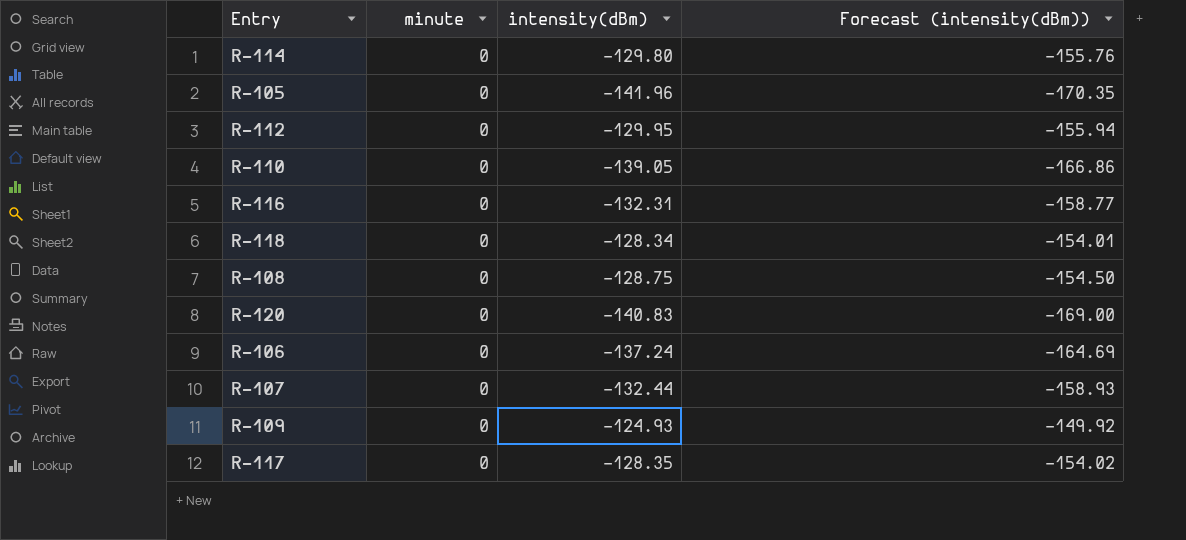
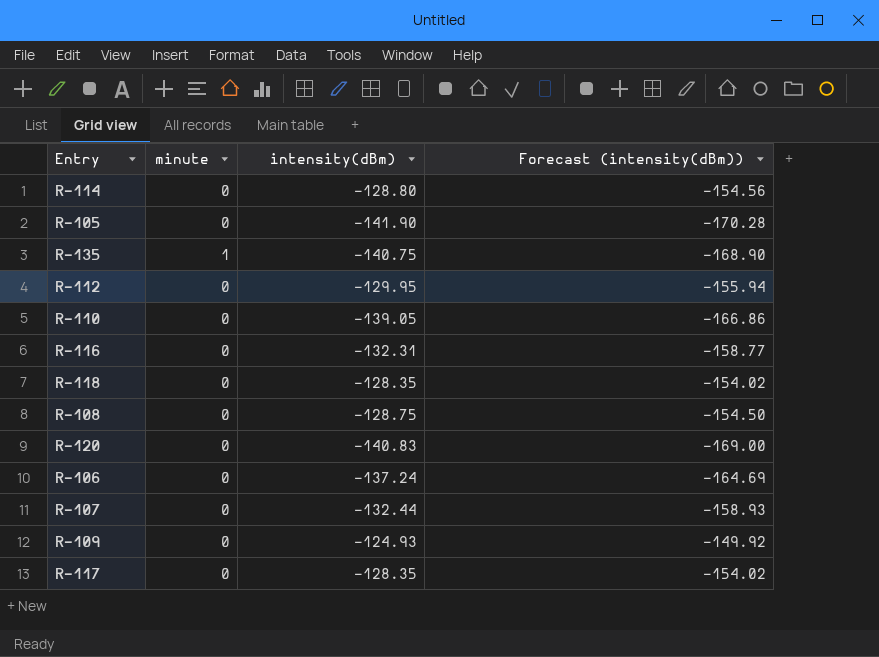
R-114 | intensity(dBm): -129.80 -> -128.80
R-114 | Forecast (intensity(dBm)): -155.76 -> -154.56
R-105 | intensity(dBm): -141.96 -> -141.90
R-105 | Forecast (intensity(dBm)): -170.35 -> -170.28
row R-135: none -> 1 | -140.75 | -168.90
R-118 | intensity(dBm): -128.34 -> -128.35
R-118 | Forecast (intensity(dBm)): -154.01 -> -154.02

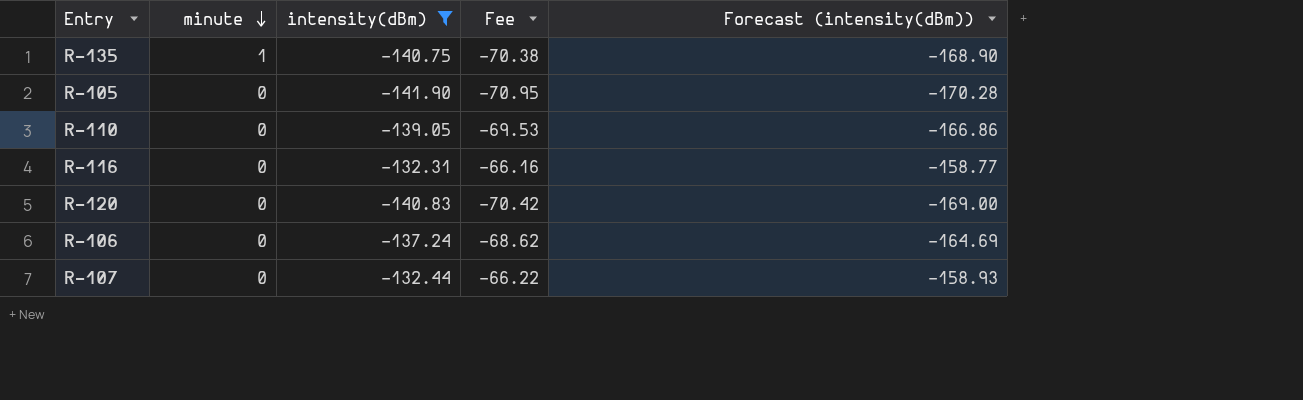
filter: none -> intensity(dBm) <= -132.31
row order: none -> minute descending
column Fee | formula: none -> [intensity(dBm)] * 0.5

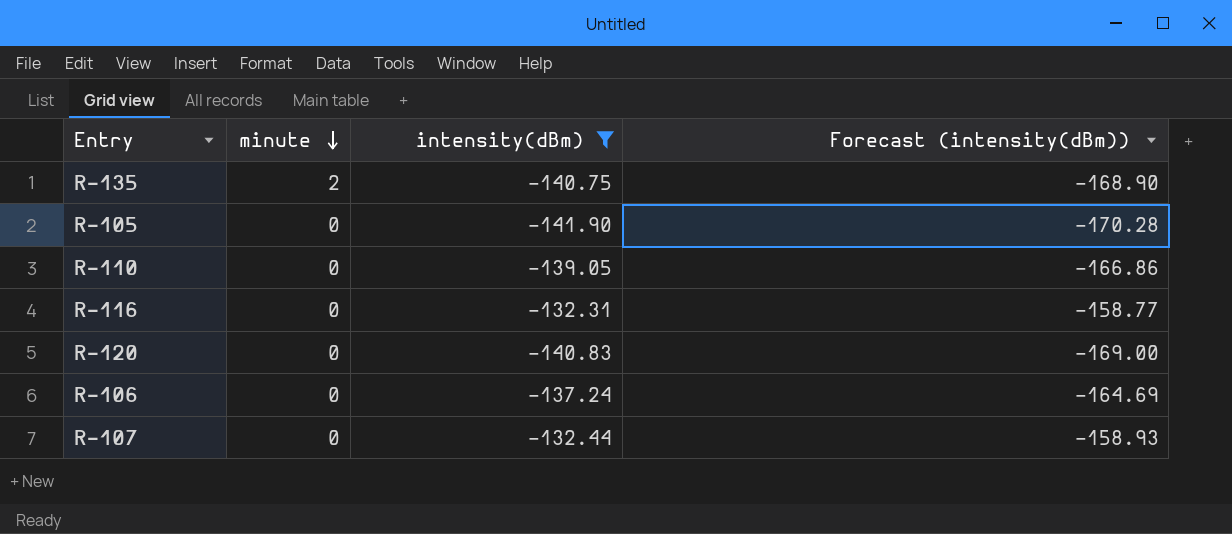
column Fee | formula: [intensity(dBm)] * 0.5 -> none
R-135 | minute: 1 -> 2

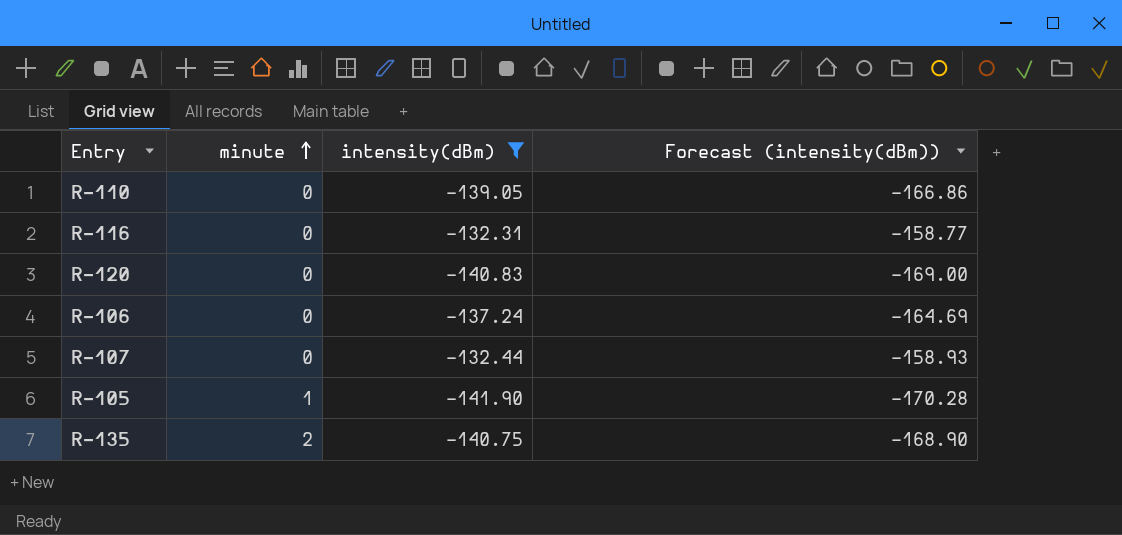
row order: minute descending -> minute ascending
R-105 | minute: 0 -> 1

